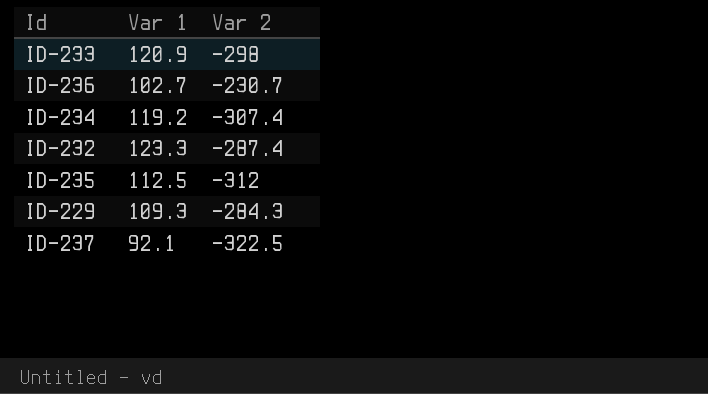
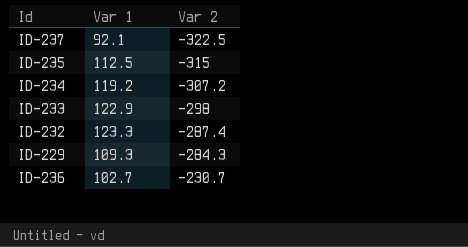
row order: none -> Var 2 ascending
ID-235 | Var 2: -312 -> -315
ID-234 | Var 2: -307.4 -> -307.2
ID-233 | Var 1: 120.9 -> 122.9

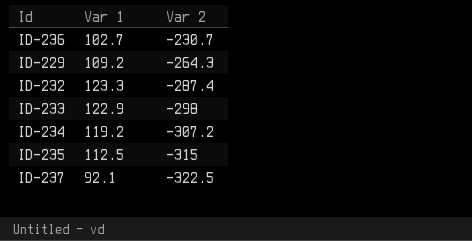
row order: Var 2 ascending -> Var 2 descending
ID-229 | Var 1: 109.3 -> 109.2
ID-229 | Var 2: -284.3 -> -264.3

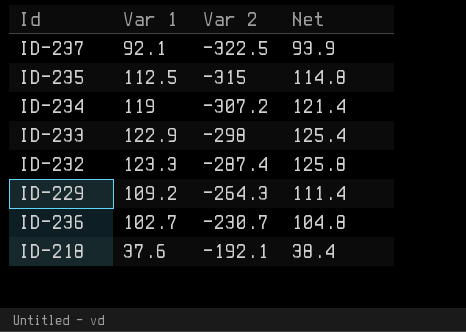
row order: Var 2 descending -> Var 2 ascending
column Net | formula: none -> [Var 1] * 1.02
ID-234 | Var 1: 119.2 -> 119
row ID-218: none -> 37.6 | -192.1 | 38.4

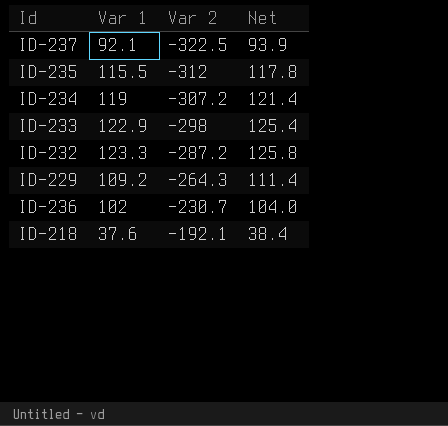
ID-235 | Var 1: 112.5 -> 115.5
ID-235 | Var 2: -315 -> -312
ID-235 | Net: 114.8 -> 117.8
ID-232 | Var 2: -287.4 -> -287.2
ID-236 | Var 1: 102.7 -> 102
ID-236 | Net: 104.8 -> 104.0

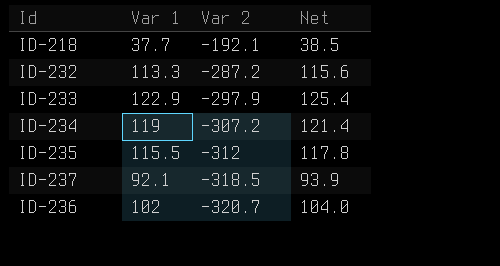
row order: Var 2 ascending -> Var 2 descending
row ID-229: 109.2 | -264.3 | 111.4 -> none
ID-218 | Var 1: 37.6 -> 37.7
ID-218 | Net: 38.4 -> 38.5
ID-232 | Var 1: 123.3 -> 113.3
ID-232 | Net: 125.8 -> 115.6
ID-233 | Var 2: -298 -> -297.9
ID-237 | Var 2: -322.5 -> -318.5
ID-236 | Var 2: -230.7 -> -320.7

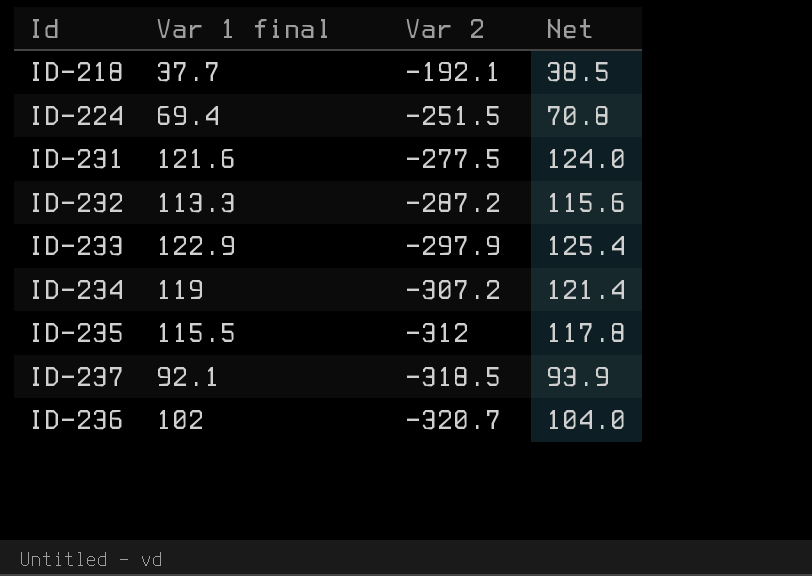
column name: Var 1 -> Var 1 final
row ID-224: none -> 69.4 | -251.5 | 70.8
row ID-231: none -> 121.6 | -277.5 | 124.0

